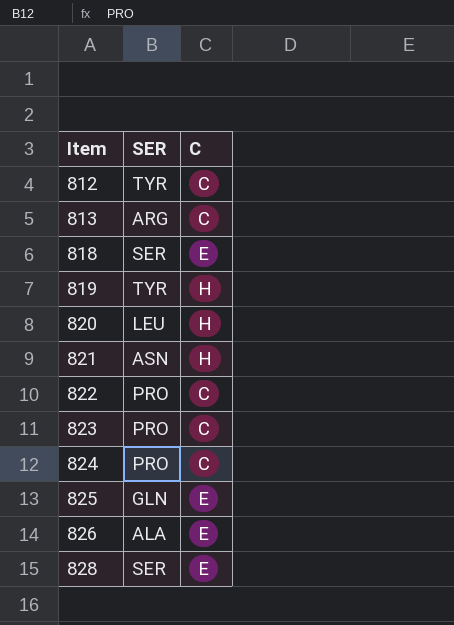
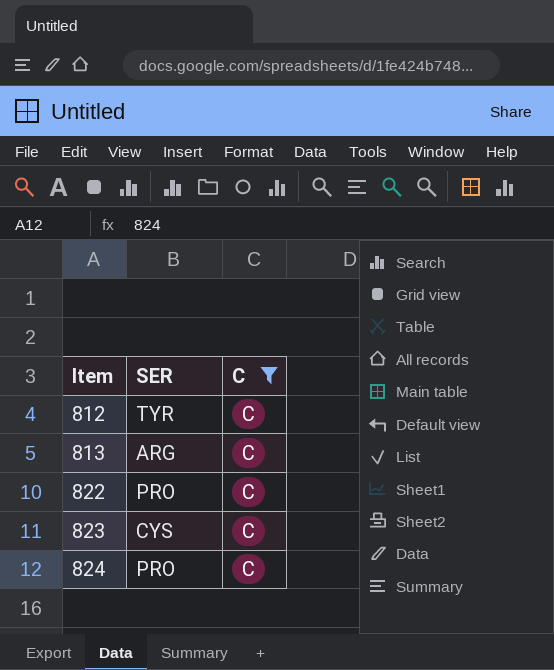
filter: none -> C = C
823 | SER: PRO -> CYS

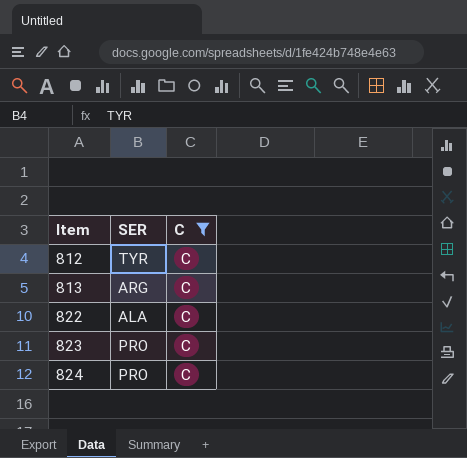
822 | SER: PRO -> ALA
823 | SER: CYS -> PRO

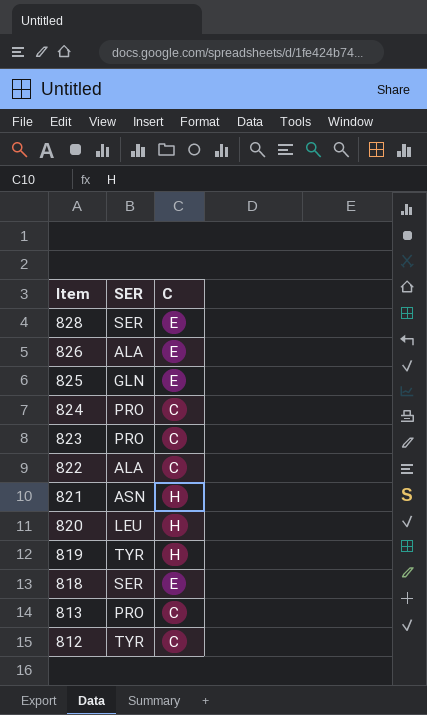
filter: C = C -> none
row order: Item ascending -> Item descending
813 | SER: ARG -> PRO

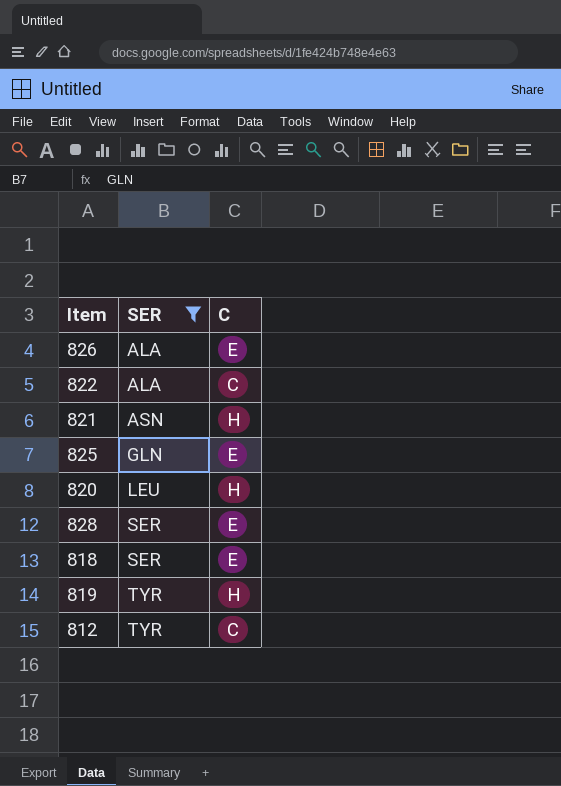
filter: none -> SER != PRO
row order: Item descending -> SER ascending

